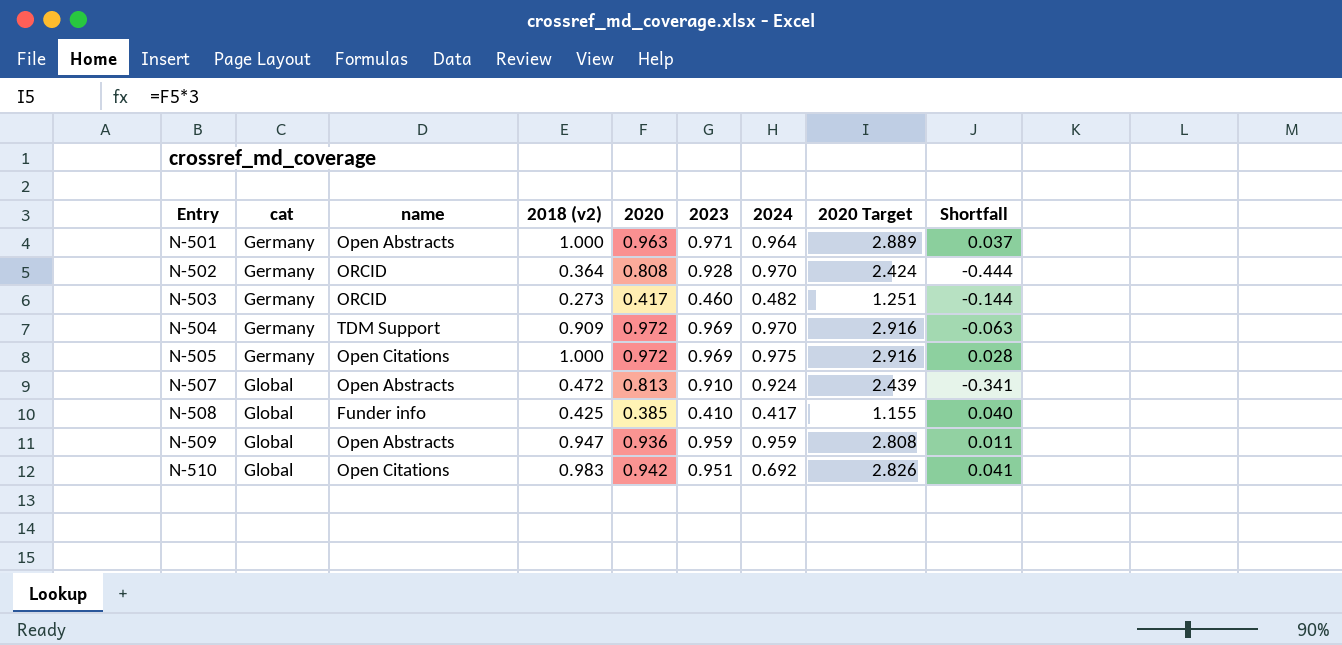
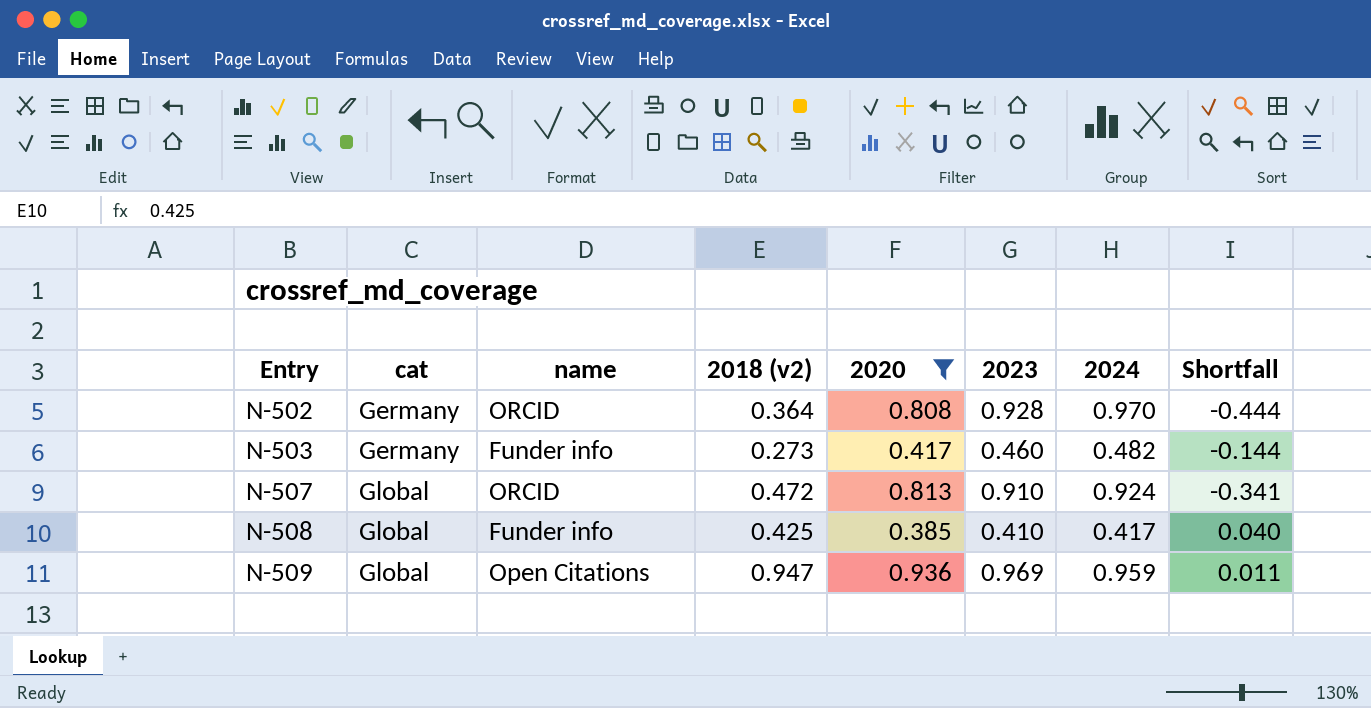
filter: none -> 2020 <= 0.936
column 2020 Target | formula: [2020] * 3 -> none
N-503 | name: ORCID -> Funder info
N-507 | name: Open Abstracts -> ORCID
N-509 | name: Open Abstracts -> Open Citations
N-509 | 2023: 0.959 -> 0.969

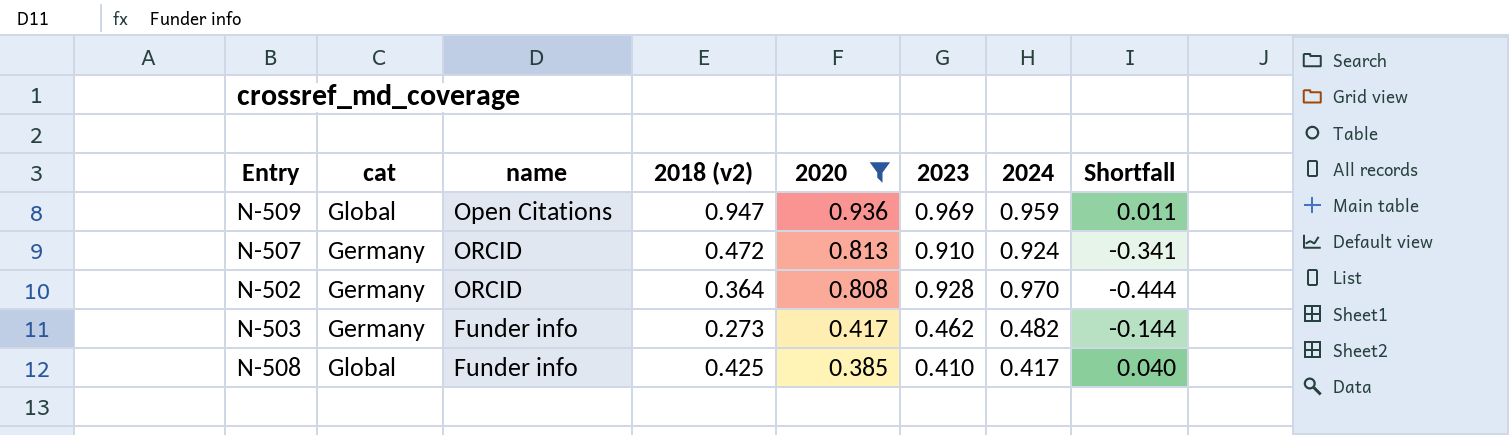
row order: Entry ascending -> 2020 descending
N-507 | cat: Global -> Germany
N-503 | 2023: 0.460 -> 0.462

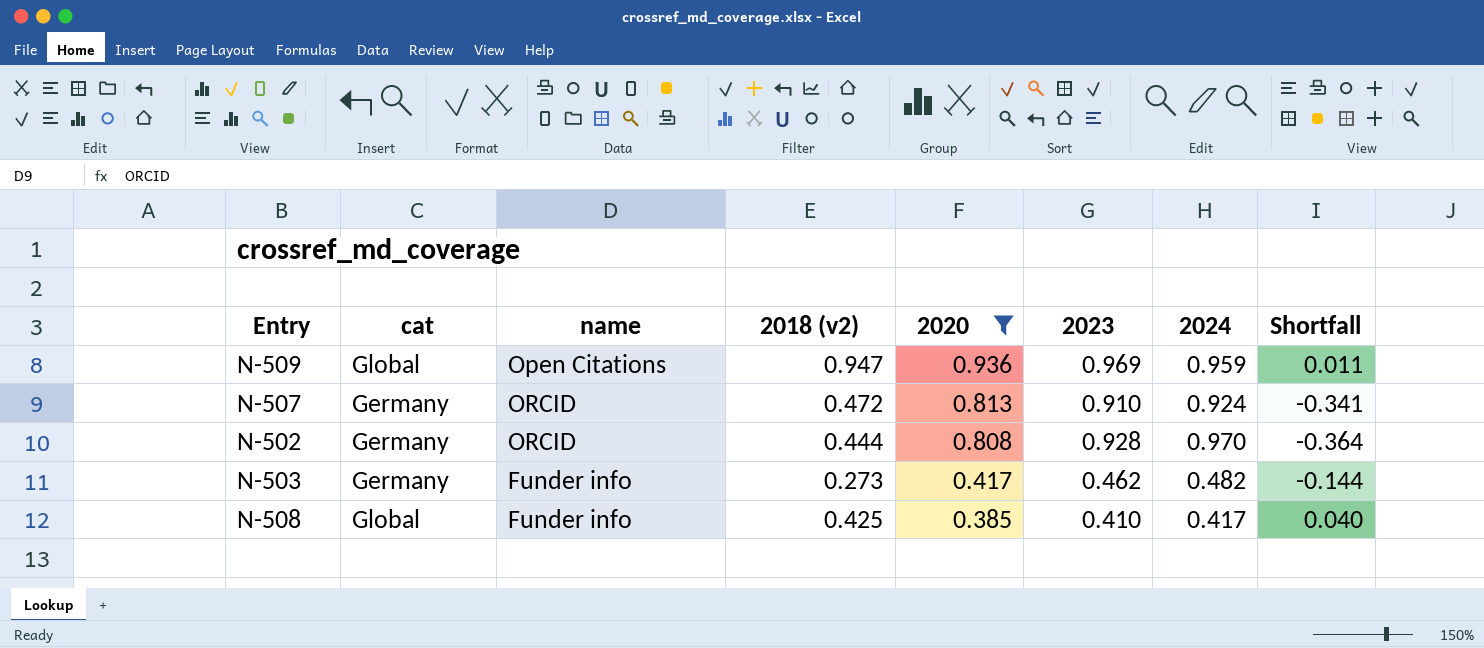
N-502 | 2018 (v2): 0.364 -> 0.444
N-502 | Shortfall: -0.444 -> -0.364

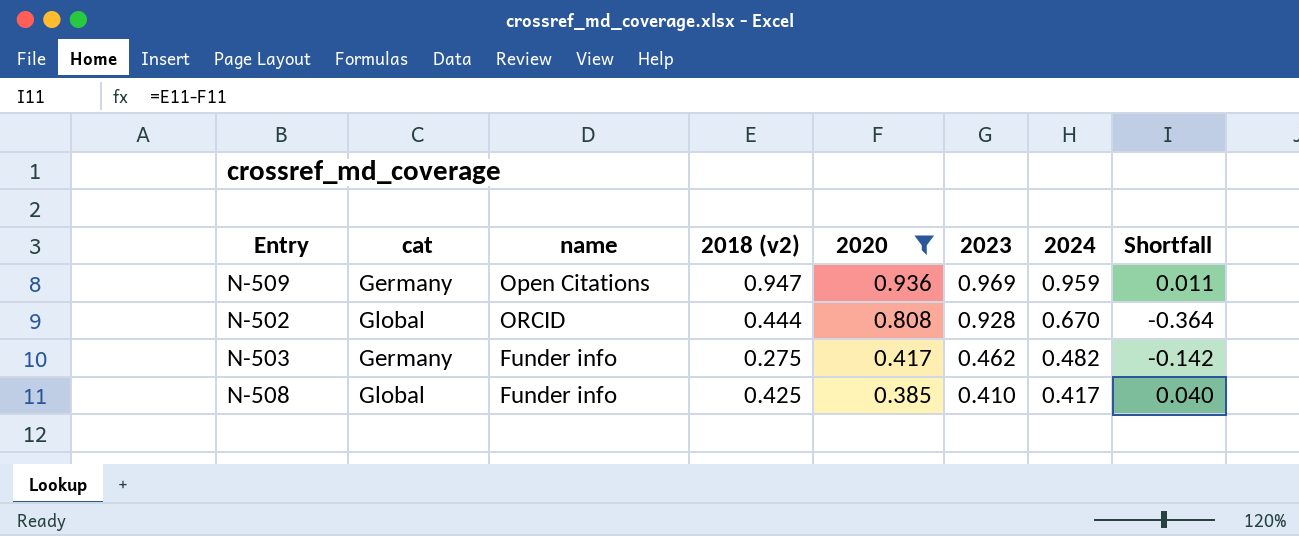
row N-507: Germany | ORCID | 0.472 | 0.813 | 0.910 | 0.924 | -0.341 -> none
N-509 | cat: Global -> Germany
N-502 | cat: Germany -> Global
N-502 | 2024: 0.970 -> 0.670
N-503 | 2018 (v2): 0.273 -> 0.275
N-503 | Shortfall: -0.144 -> -0.142

